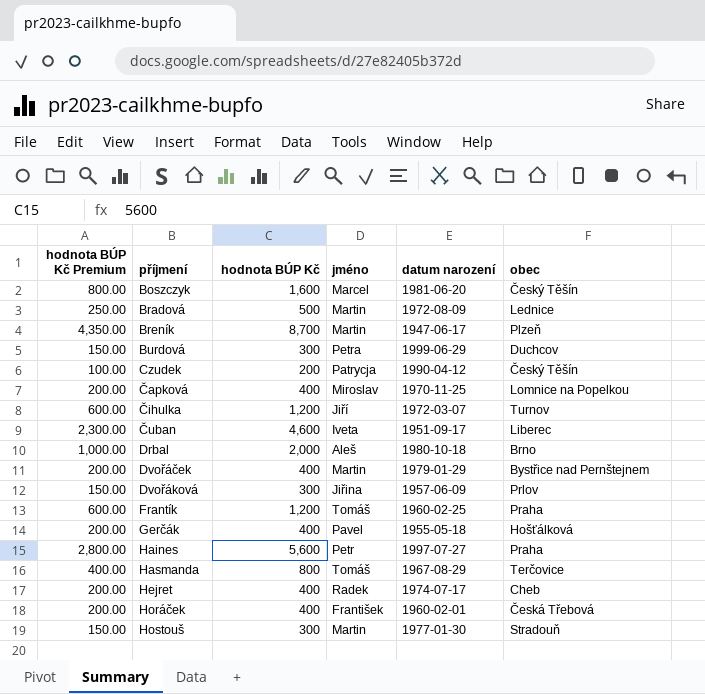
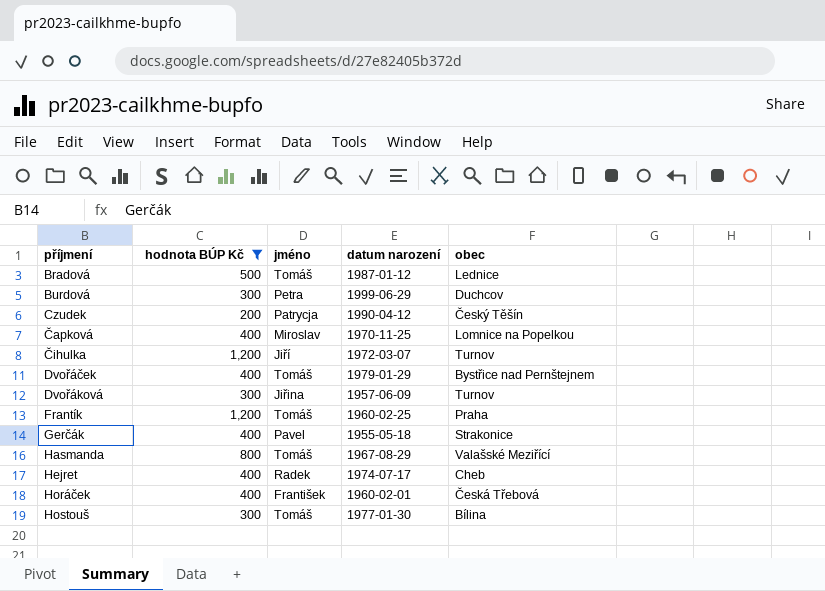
filter: none -> hodnota BÚP Kč <= 1,200
column hodnota BÚP Kč Premium | formula: [hodnota BÚP Kč] * 0.5 -> none
Bradová | jméno: Martin -> Tomáš
Bradová | datum narození: 1972-08-09 -> 1987-01-12
Dvořáček | jméno: Martin -> Tomáš
Dvořáková | obec: Prlov -> Turnov
Gerčák | obec: Hošťálková -> Strakonice
Hasmanda | obec: Terčovice -> Valašské Meziřící
Hostouš | jméno: Martin -> Tomáš
Hostouš | obec: Stradouň -> Bílina

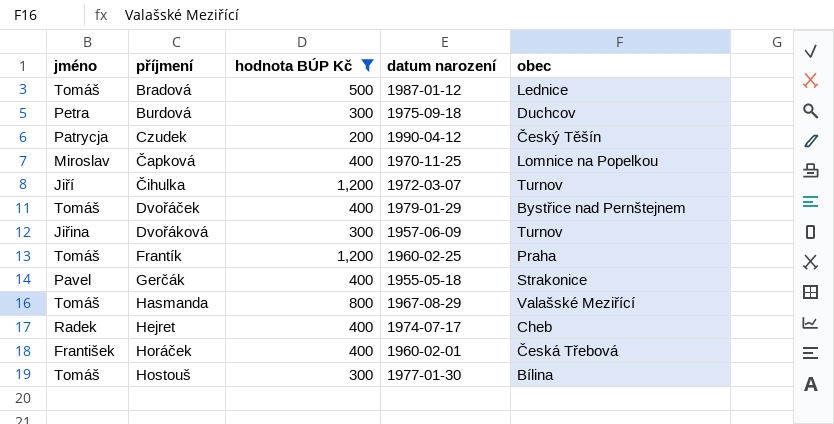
column jméno | position: 3 -> 1
Burdová | datum narození: 1999-06-29 -> 1975-09-18

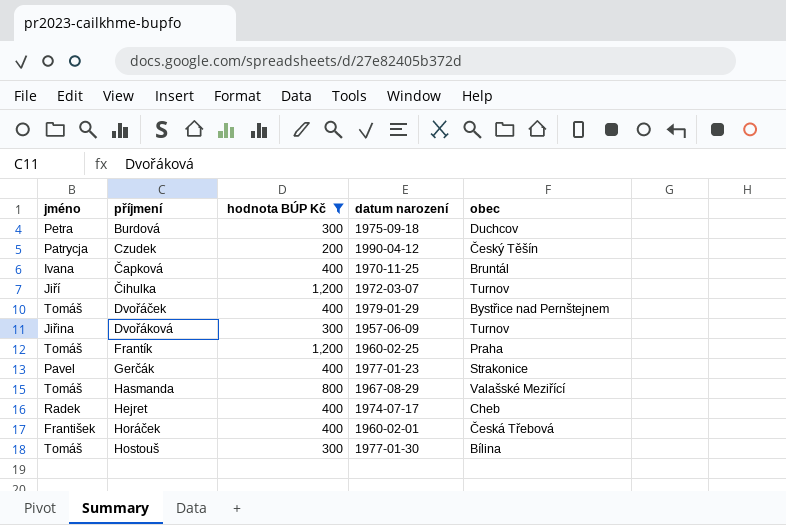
row Bradová: Tomáš | 500 | 1987-01-12 | Lednice -> none
Čapková | jméno: Miroslav -> Ivana
Čapková | obec: Lomnice na Popelkou -> Bruntál
Gerčák | datum narození: 1955-05-18 -> 1977-01-23

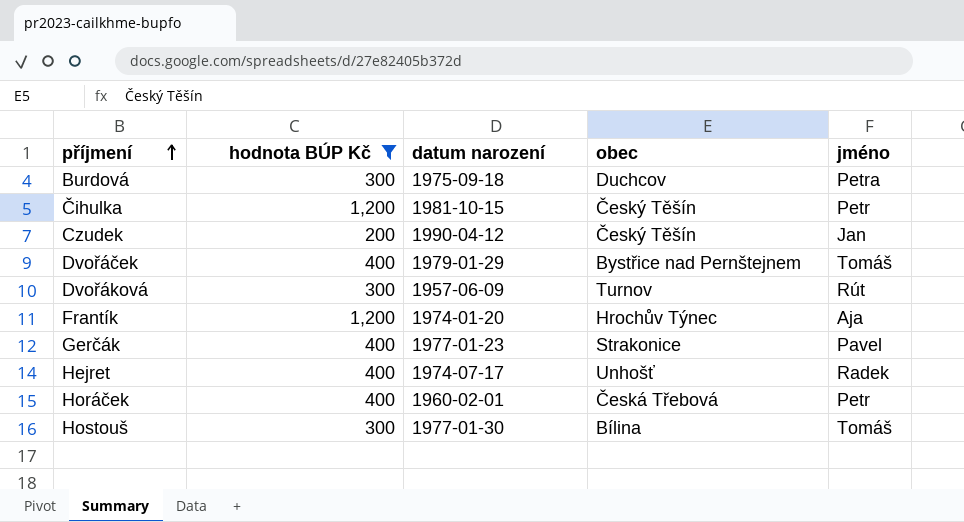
row order: none -> příjmení ascending
column jméno | position: 1 -> 5
row Čapková: Ivana | 400 | 1970-11-25 | Bruntál -> none
row Hasmanda: Tomáš | 800 | 1967-08-29 | Valašské Meziřící -> none
Čihulka | datum narození: 1972-03-07 -> 1981-10-15
Čihulka | obec: Turnov -> Český Těšín
Čihulka | jméno: Jiří -> Petr
Czudek | jméno: Patrycja -> Jan
Dvořáková | jméno: Jiřina -> Rút
Frantík | datum narození: 1960-02-25 -> 1974-01-20
Frantík | obec: Praha -> Hrochův Týnec
Frantík | jméno: Tomáš -> Aja
Hejret | obec: Cheb -> Unhošť
Horáček | jméno: František -> Petr

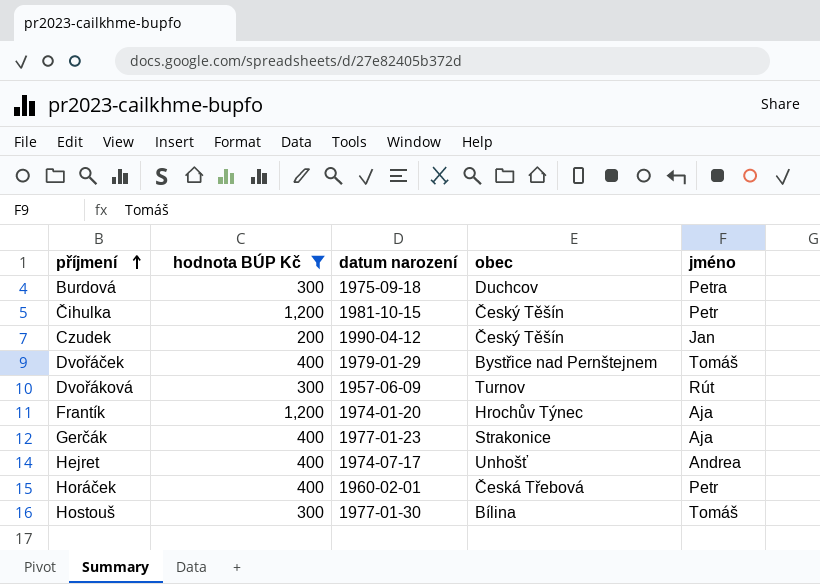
Gerčák | jméno: Pavel -> Aja
Hejret | jméno: Radek -> Andrea

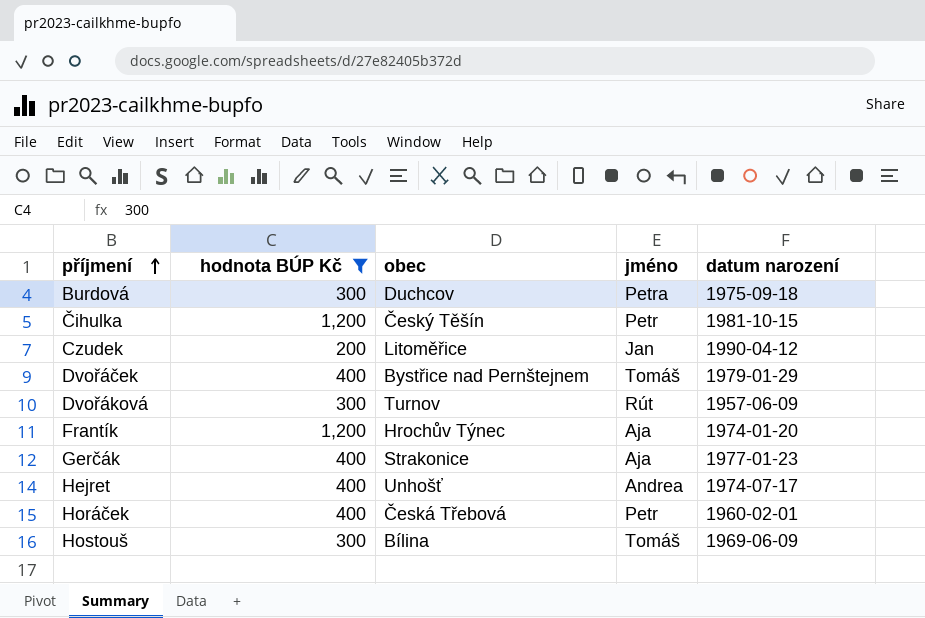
column datum narození | position: 3 -> 5
Czudek | obec: Český Těšín -> Litoměřice
Hostouš | datum narození: 1977-01-30 -> 1969-06-09

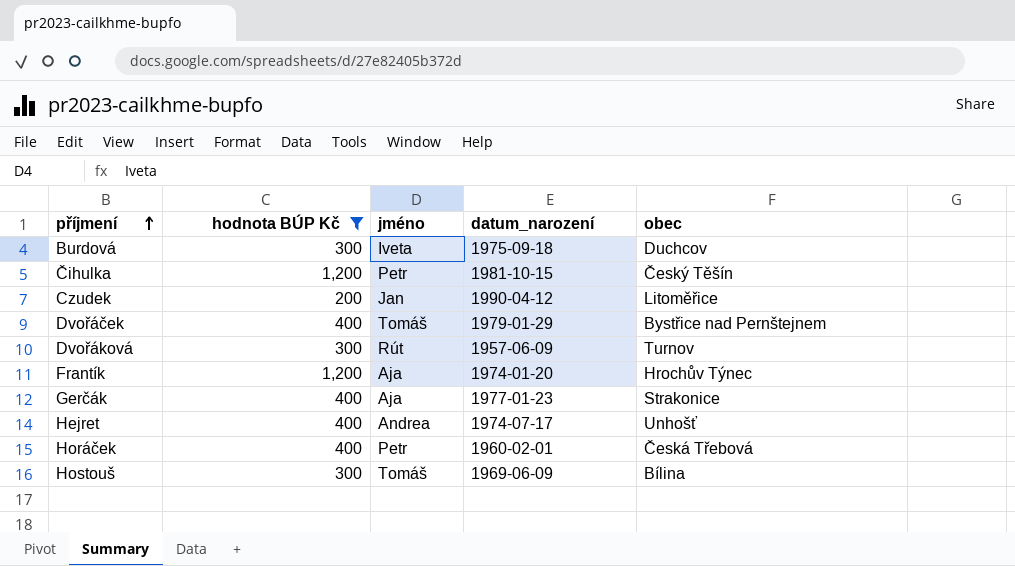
column name: datum narození -> datum_narození
column obec | position: 3 -> 5
Burdová | jméno: Petra -> Iveta

